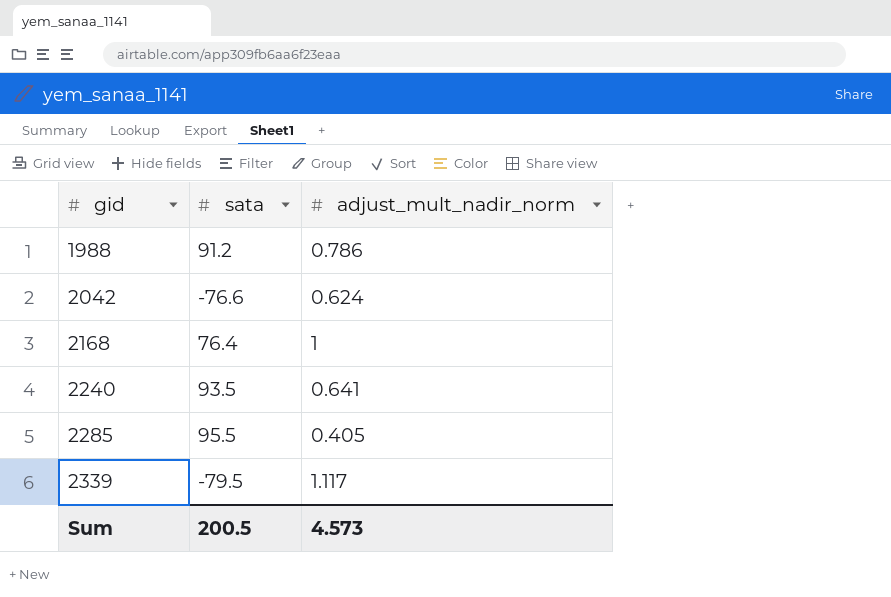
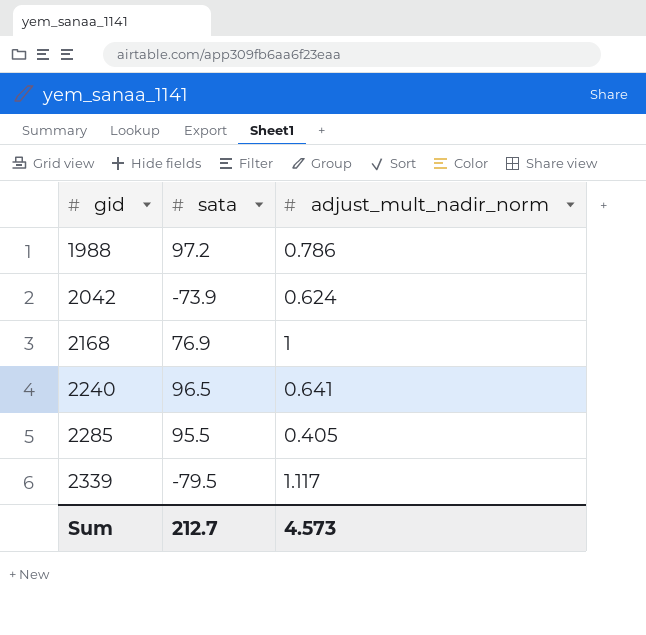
1988 | sata: 91.2 -> 97.2
2042 | sata: -76.6 -> -73.9
2168 | sata: 76.4 -> 76.9
2240 | sata: 93.5 -> 96.5
Sum | sata: 200.5 -> 212.7

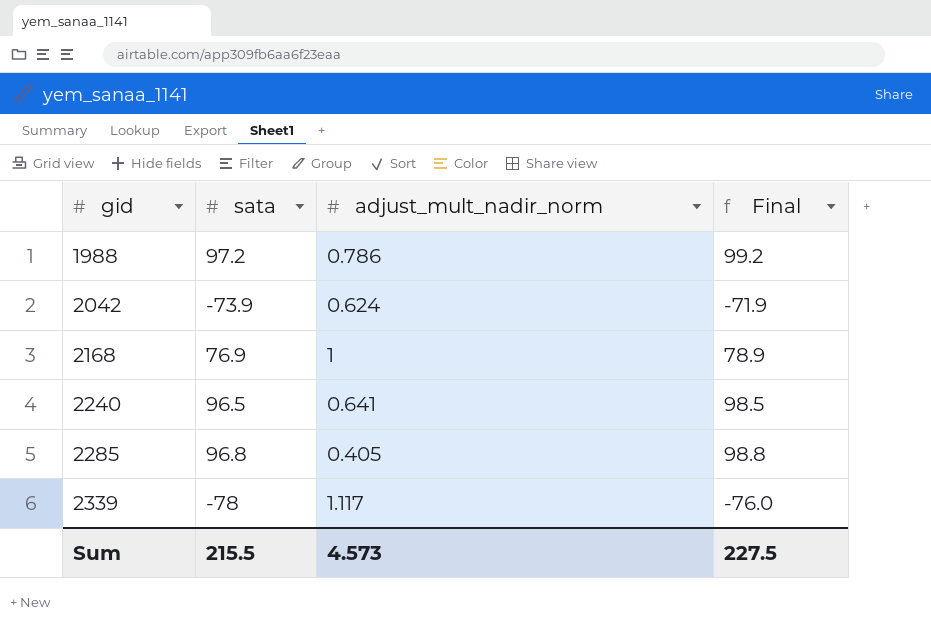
column Final | formula: none -> [sata] + 2
2285 | sata: 95.5 -> 96.8
2339 | sata: -79.5 -> -78
Sum | sata: 212.7 -> 215.5

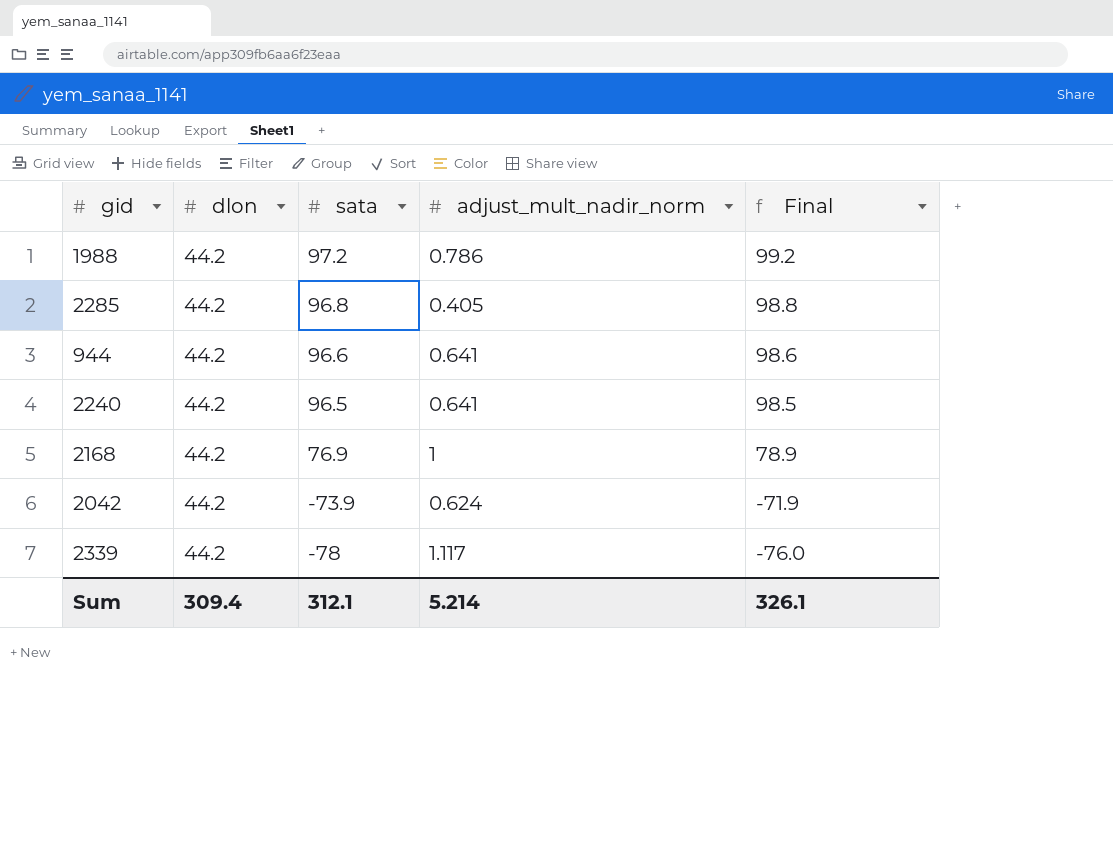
row order: gid ascending -> sata descending
column dlon | position: none -> 2
row 944: none -> 44.2 | 96.6 | 0.641 | 98.6
Sum | sata: 215.5 -> 312.1
Sum | adjust_mult_nadir_norm: 4.573 -> 5.214
Sum | Final: 227.5 -> 326.1

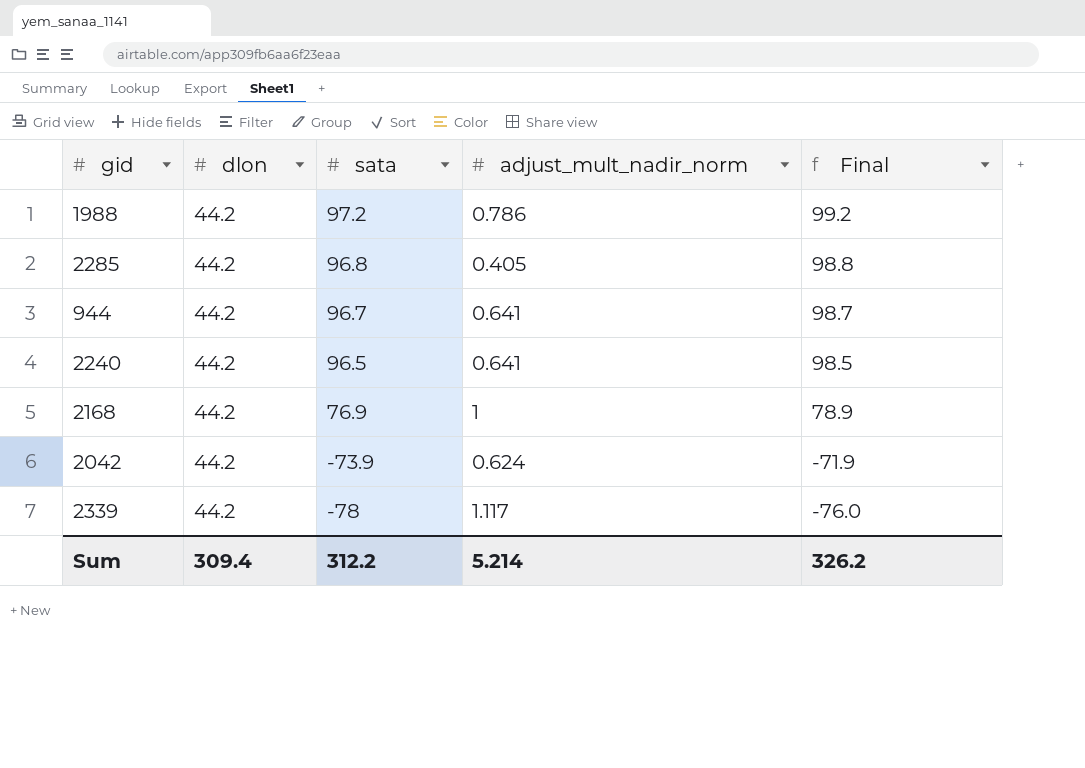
944 | sata: 96.6 -> 96.7
944 | Final: 98.6 -> 98.7
Sum | sata: 312.1 -> 312.2
Sum | Final: 326.1 -> 326.2

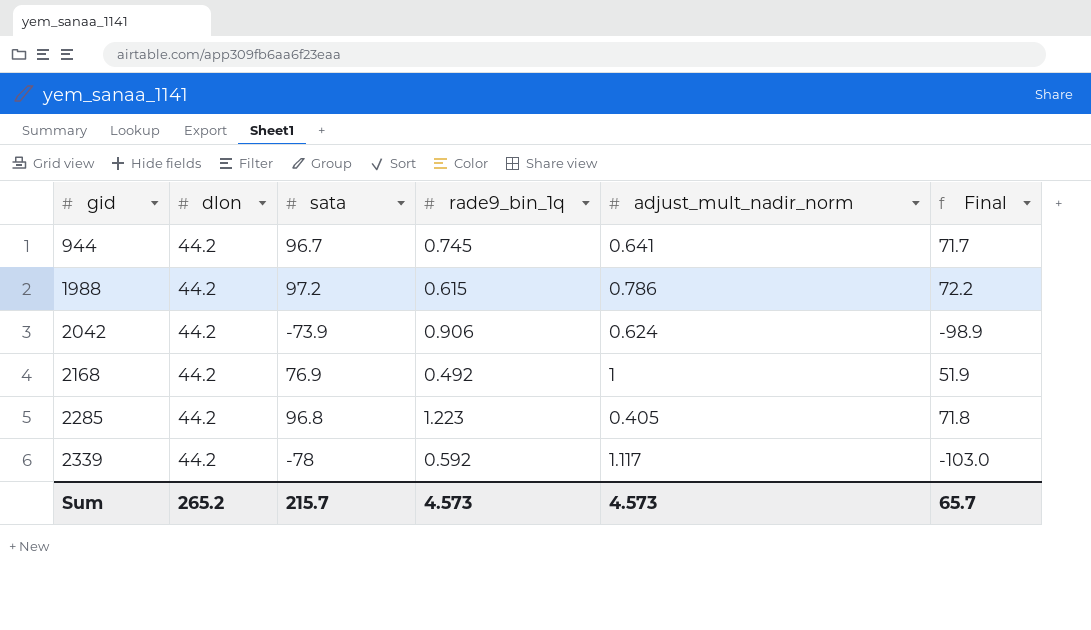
row order: sata descending -> gid ascending
column rade9_bin_1q | position: none -> 4
column Final | formula: [sata] + 2 -> [sata] - 25
row 2240: 44.2 | 96.5 | 0.641 | 98.5 -> none
Sum | dlon: 309.4 -> 265.2
Sum | sata: 312.2 -> 215.7
Sum | adjust_mult_nadir_norm: 5.214 -> 4.573
Sum | Final: 326.2 -> 65.7

